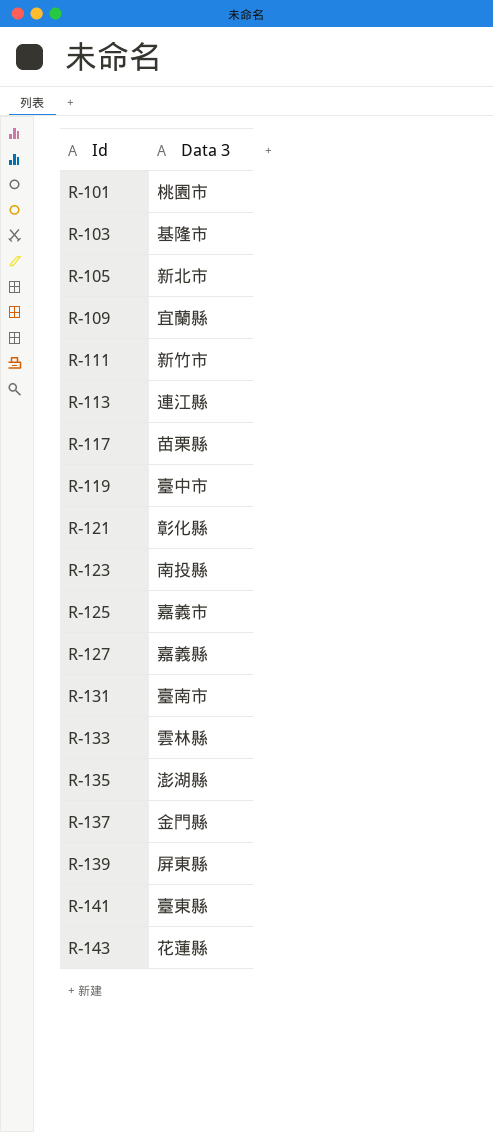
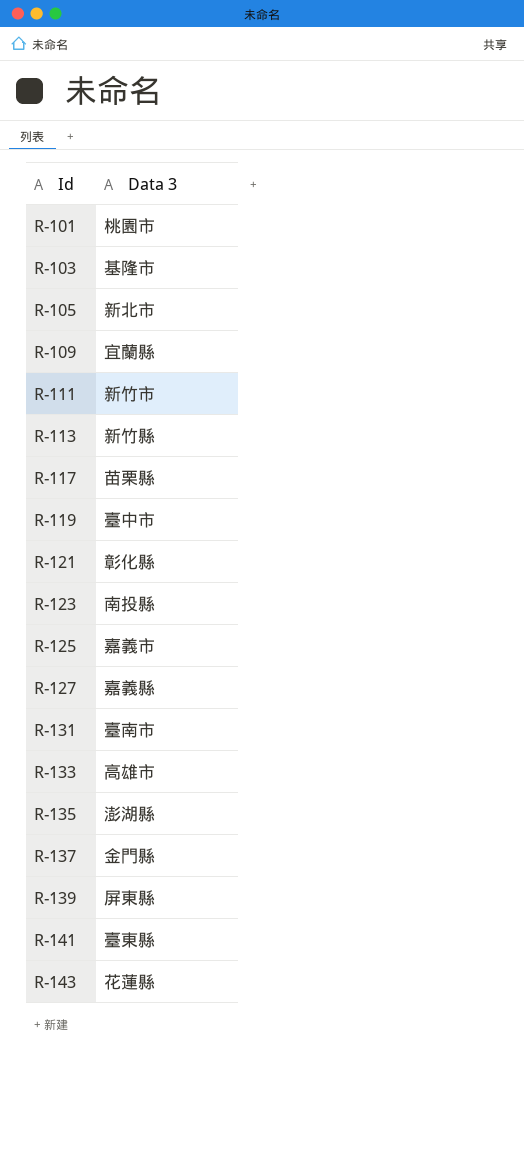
R-113 | Data 3: 連江縣 -> 新竹縣
R-133 | Data 3: 雲林縣 -> 高雄市

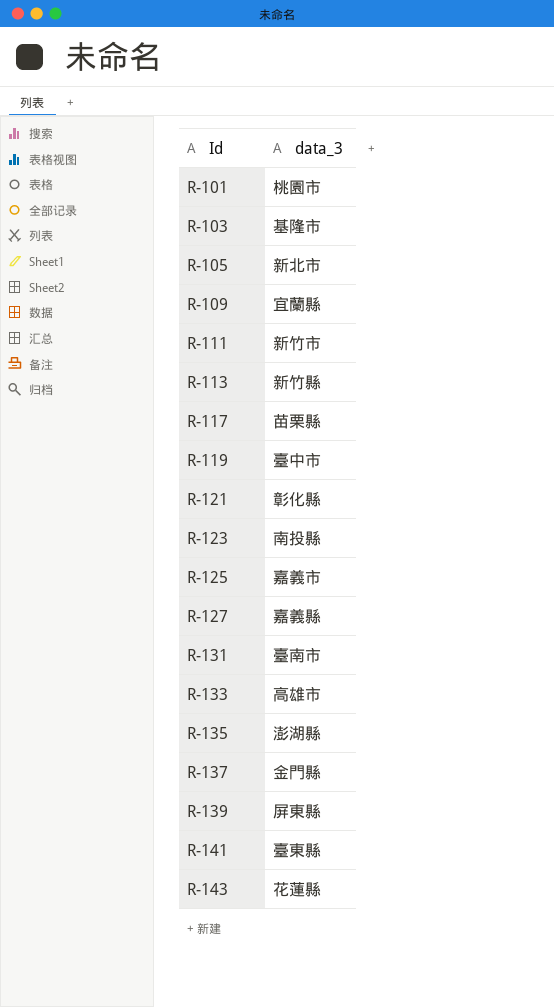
column name: Data 3 -> data_3

